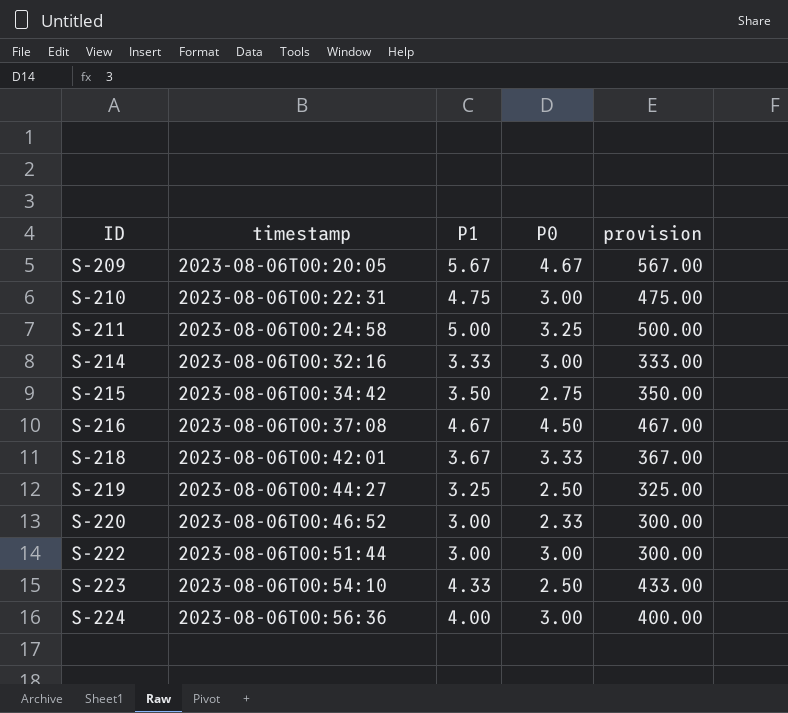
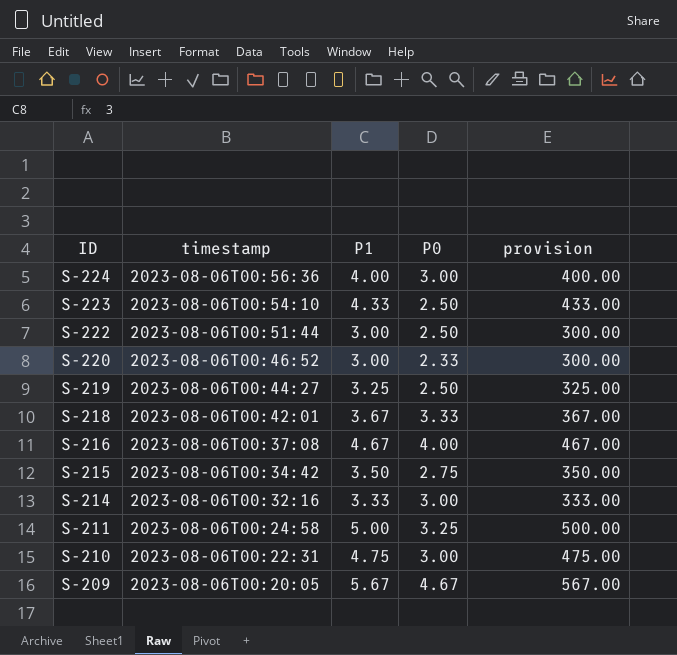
row order: ID ascending -> ID descending
S-222 | P0: 3.00 -> 2.50
S-216 | P0: 4.50 -> 4.00

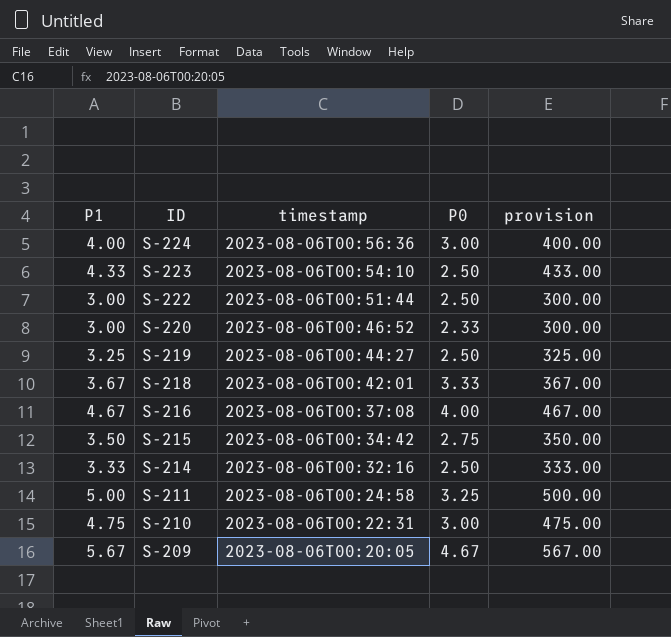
column P1 | position: 3 -> 1
S-214 | P0: 3.00 -> 2.50

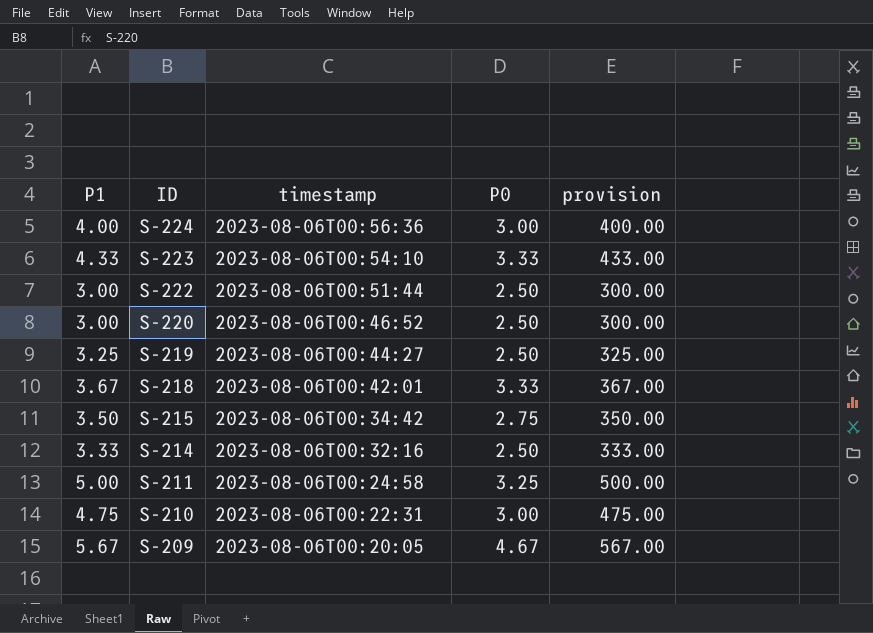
row S-216: 4.67 | 2023-08-06T00:37:08 | 4.00 | 467.00 -> none
S-223 | P0: 2.50 -> 3.33
S-220 | P0: 2.33 -> 2.50

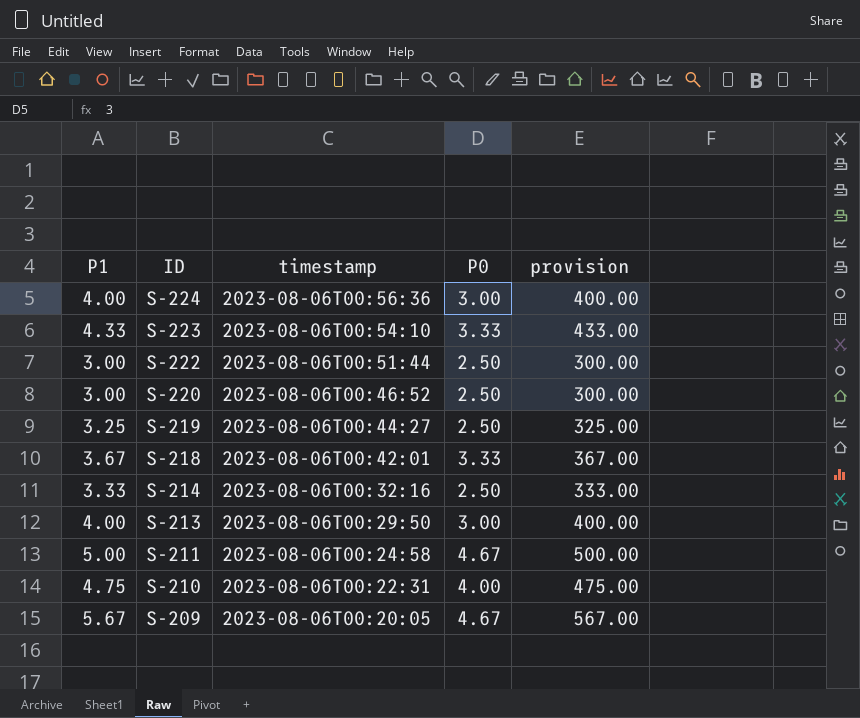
row S-215: 3.50 | 2023-08-06T00:34:42 | 2.75 | 350.00 -> none
row S-213: none -> 4.00 | 2023-08-06T00:29:50 | 3.00 | 400.00
S-211 | P0: 3.25 -> 4.67
S-210 | P0: 3.00 -> 4.00

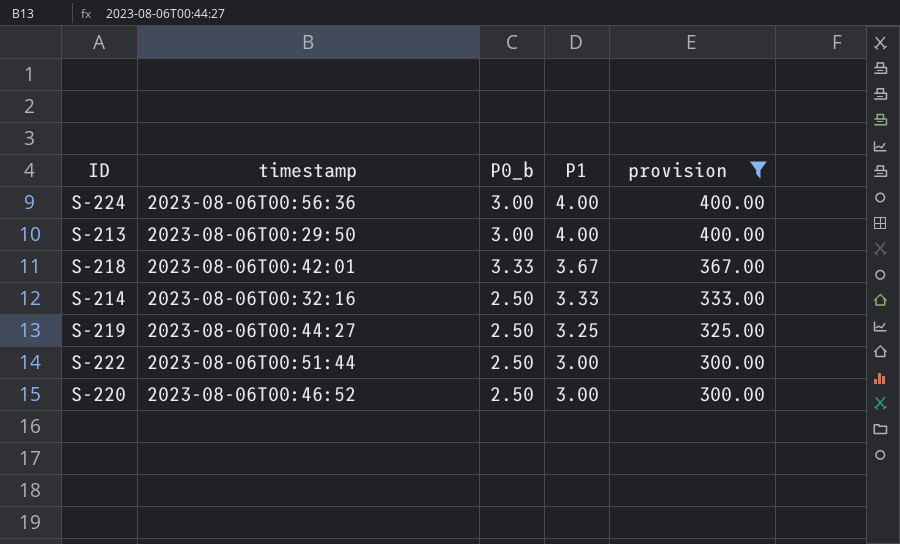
filter: none -> provision <= 400.00
row order: ID descending -> P1 descending
column name: P0 -> P0_b
column P1 | position: 1 -> 4

